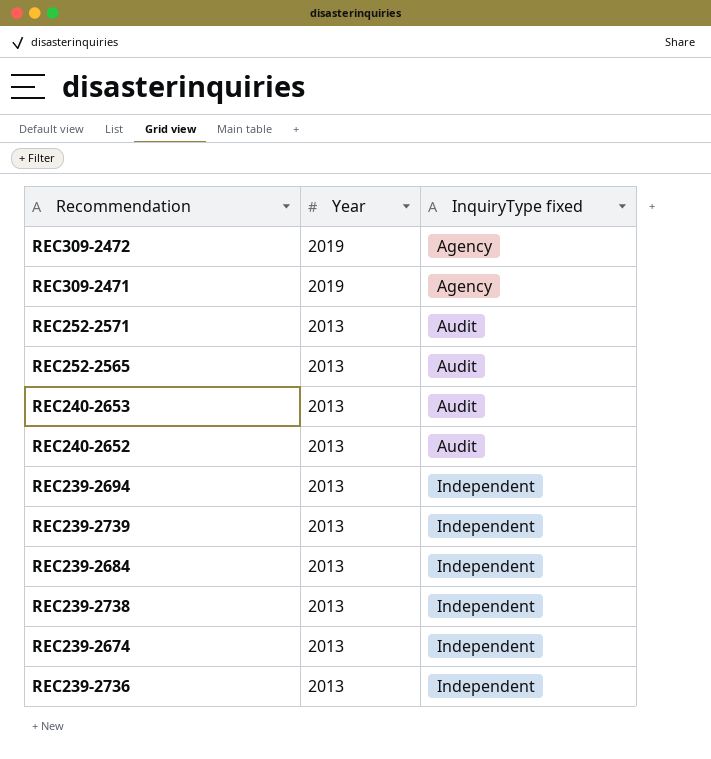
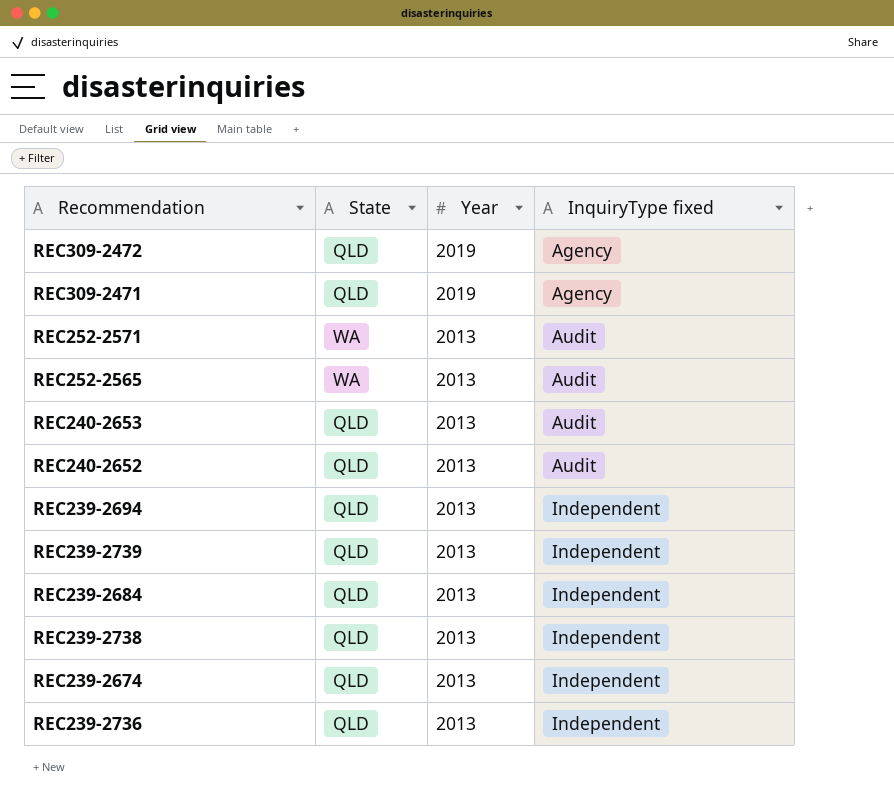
column State | position: none -> 2

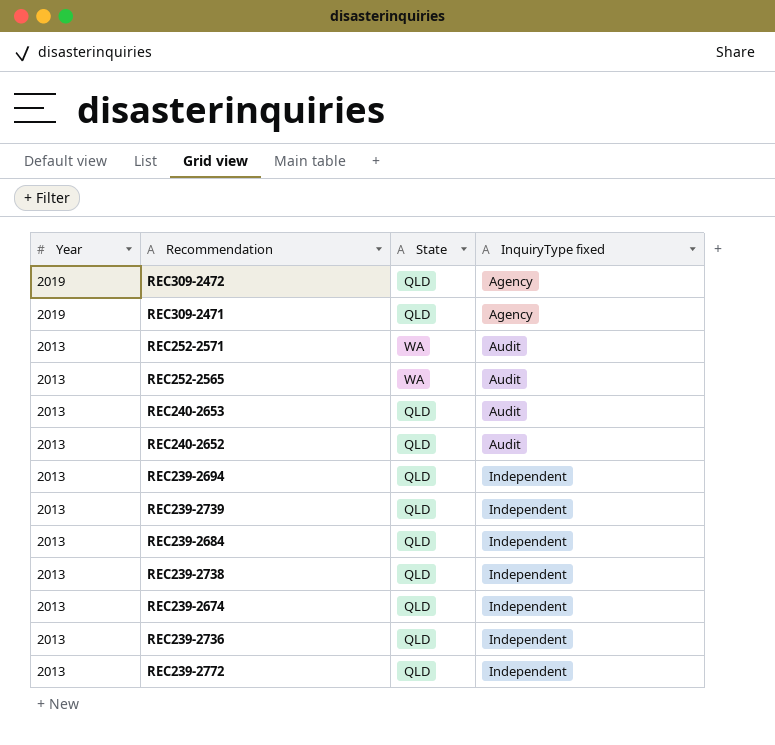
column Year | position: 3 -> 1
row REC239-2772: none -> 2013 | QLD | Independent

